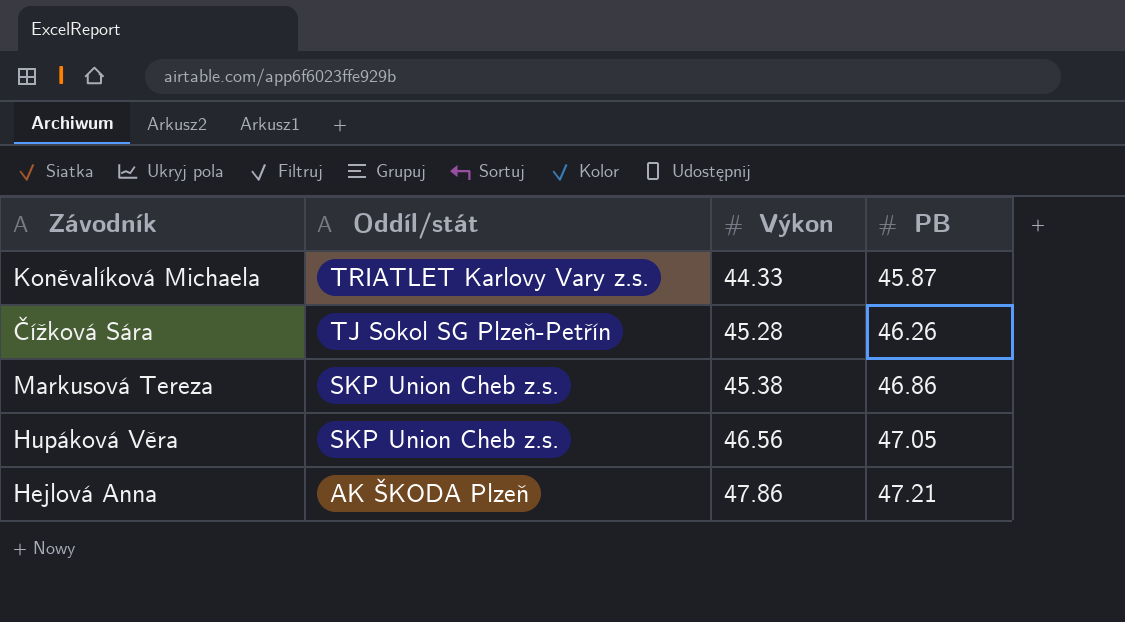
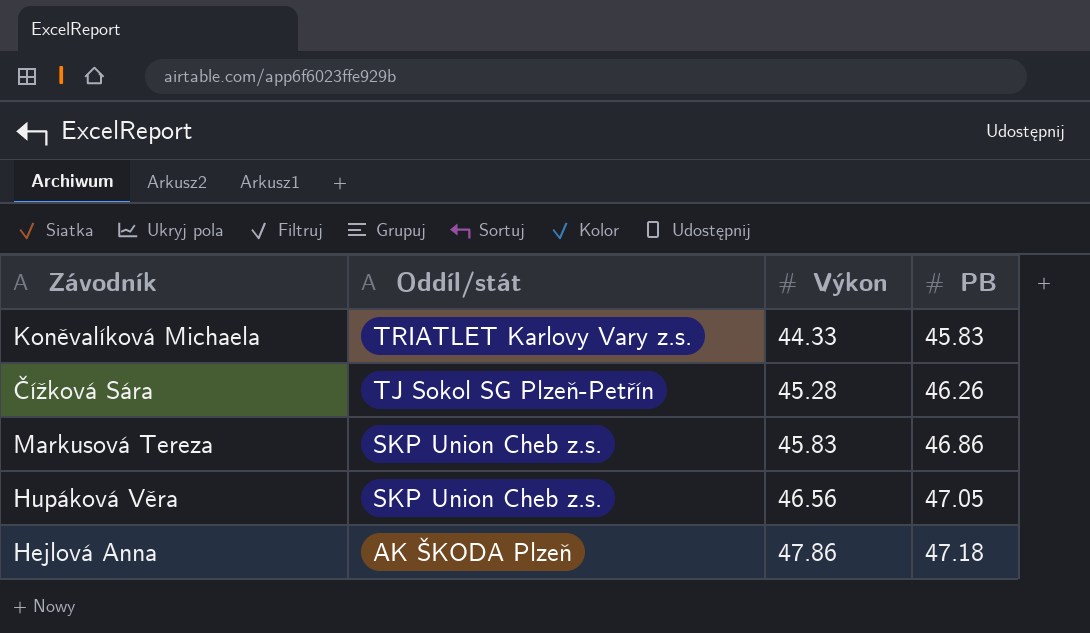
Koněvalíková Michaela | PB: 45.87 -> 45.83
Markusová Tereza | Výkon: 45.38 -> 45.83
Hejlová Anna | PB: 47.21 -> 47.18

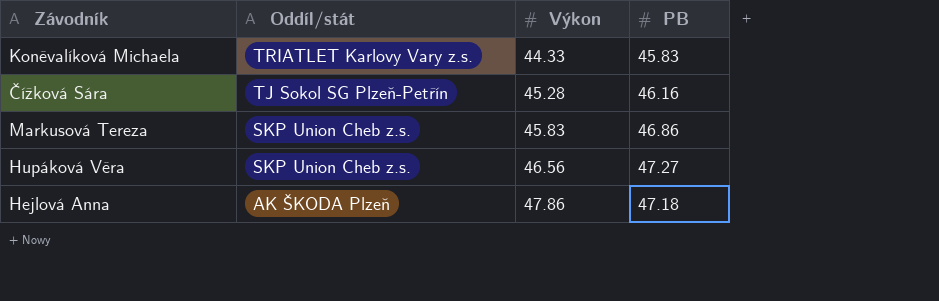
Čížková Sára | PB: 46.26 -> 46.16
Hupáková Věra | PB: 47.05 -> 47.27

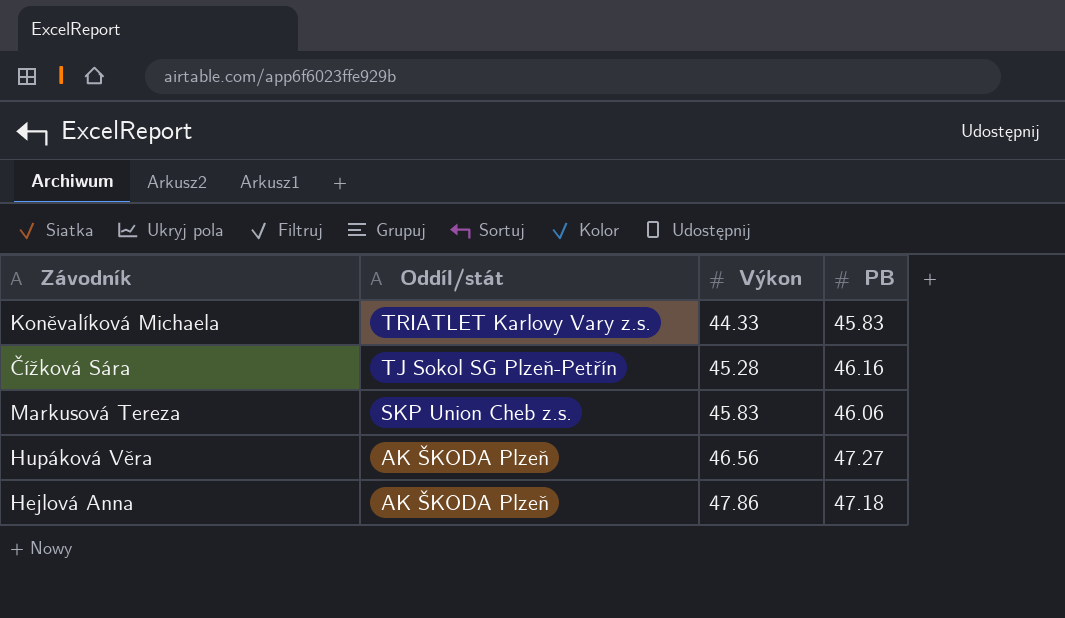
Markusová Tereza | PB: 46.86 -> 46.06
Hupáková Věra | Oddíl/stát: SKP Union Cheb z.s. -> AK ŠKODA Plzeň

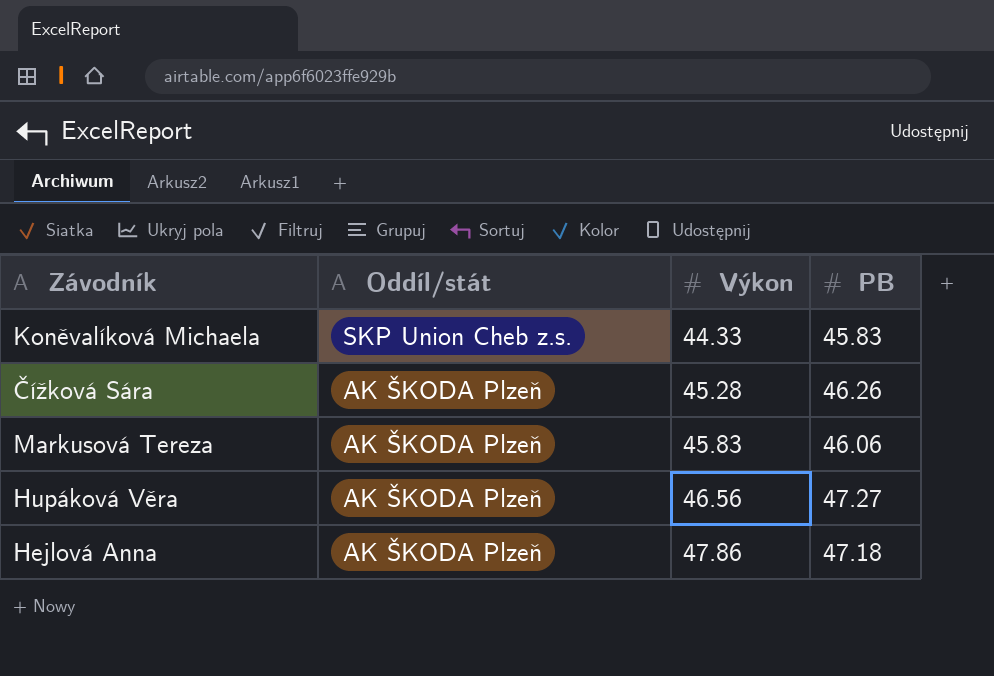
Koněvalíková Michaela | Oddíl/stát: TRIATLET Karlovy Vary z.s. -> SKP Union Cheb z.s.
Čížková Sára | Oddíl/stát: TJ Sokol SG Plzeň-Petřín -> AK ŠKODA Plzeň
Čížková Sára | PB: 46.16 -> 46.26
Markusová Tereza | Oddíl/stát: SKP Union Cheb z.s. -> AK ŠKODA Plzeň

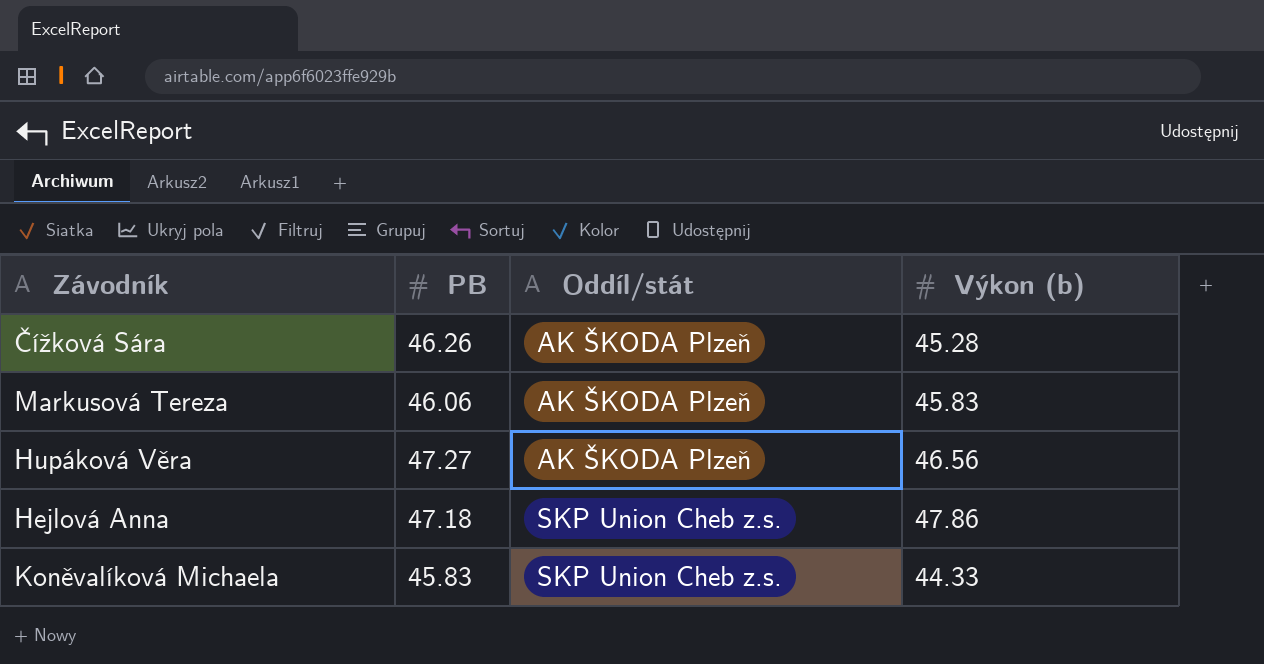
row order: Oddíl/stát descending -> Oddíl/stát ascending
column PB | position: 4 -> 2
column name: Výkon -> Výkon (b)
Hejlová Anna | Oddíl/stát: AK ŠKODA Plzeň -> SKP Union Cheb z.s.

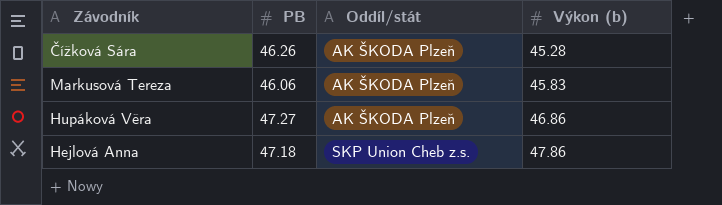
row Koněvalíková Michaela: 45.83 | SKP Union Cheb z.s. | 44.33 -> none
Hupáková Věra | Výkon (b): 46.56 -> 46.86

